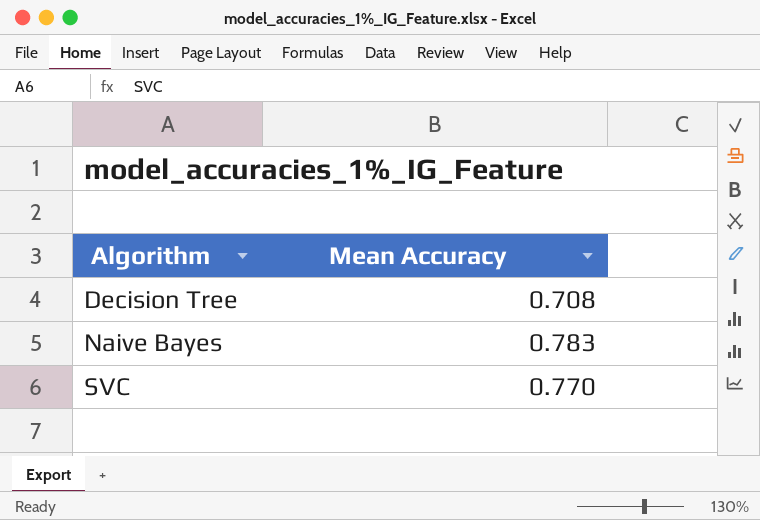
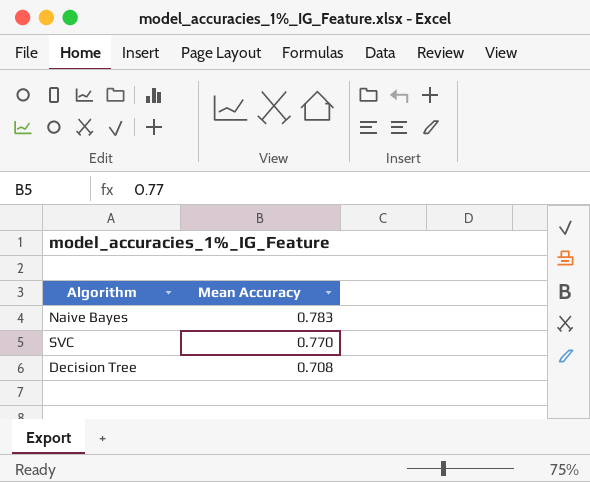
row order: Algorithm ascending -> Mean Accuracy descending

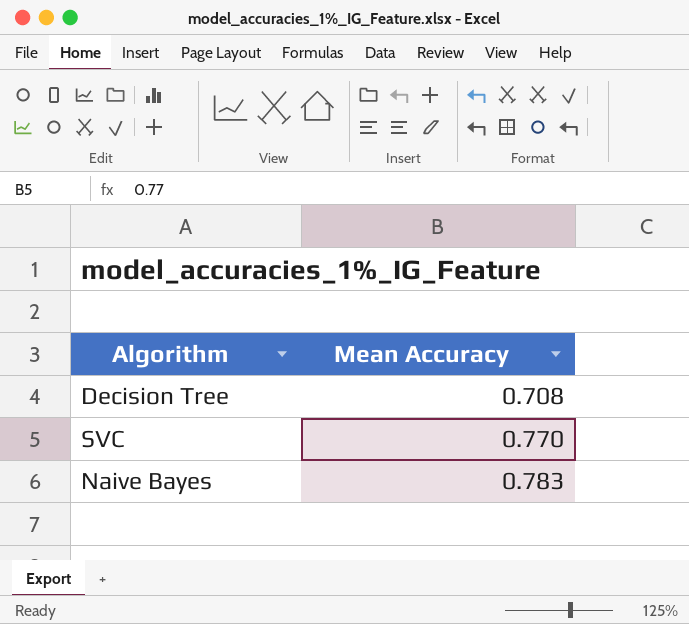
row order: Mean Accuracy descending -> Mean Accuracy ascending

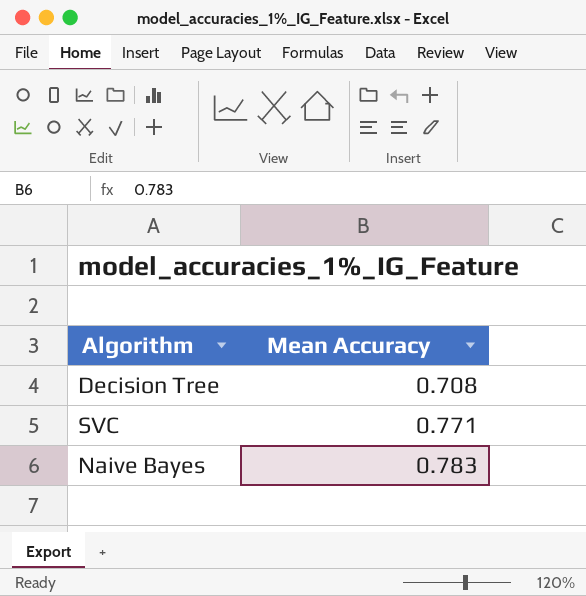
SVC | Mean Accuracy: 0.770 -> 0.771

